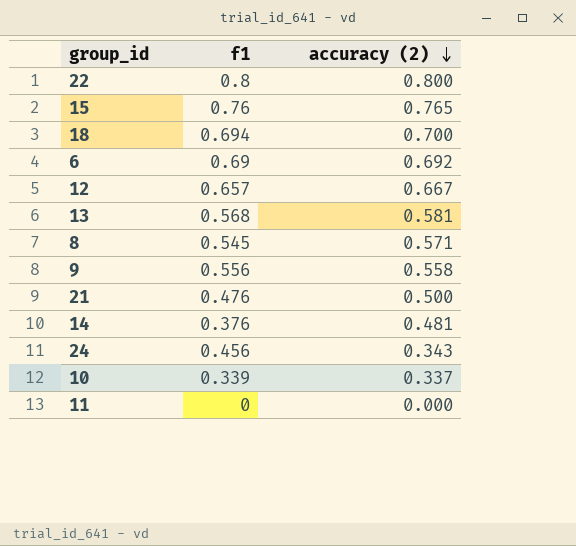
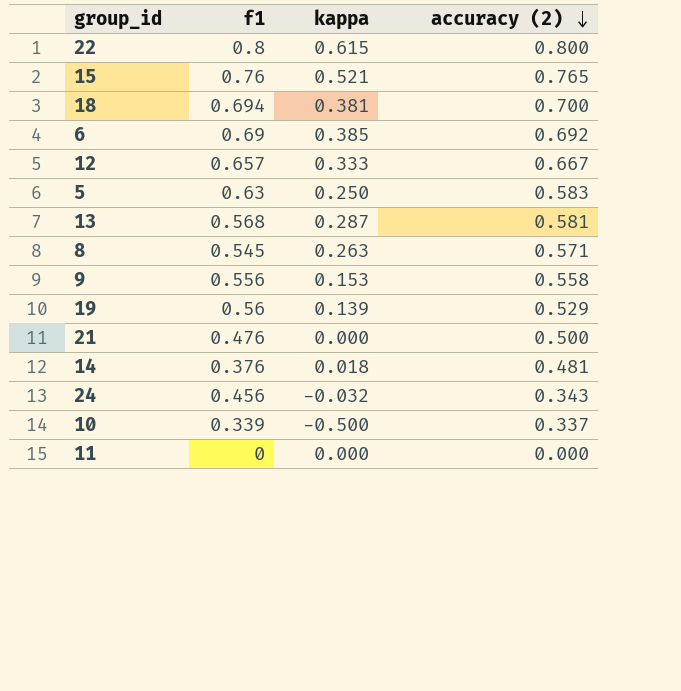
column kappa | position: none -> 3
row 5: none -> 0.63 | 0.250 | 0.583
row 19: none -> 0.56 | 0.139 | 0.529

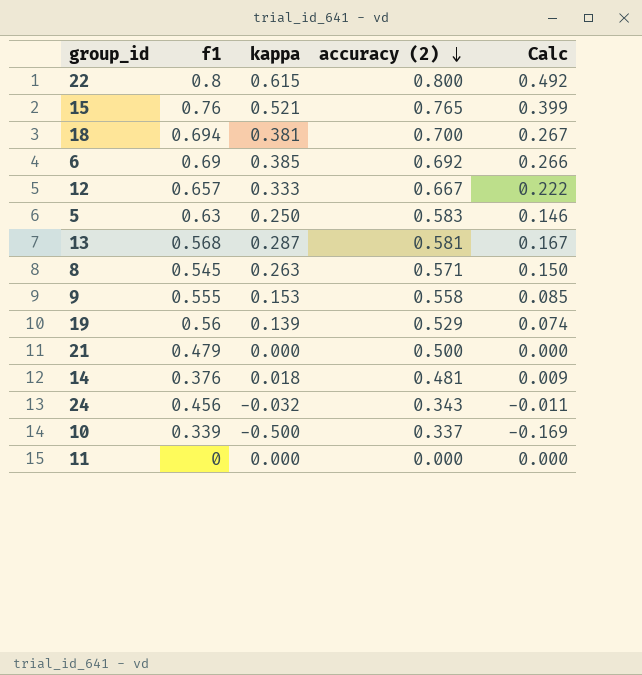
column Calc | formula: none -> [kappa] * [accuracy (2)]
9 | f1: 0.556 -> 0.555
21 | f1: 0.476 -> 0.479

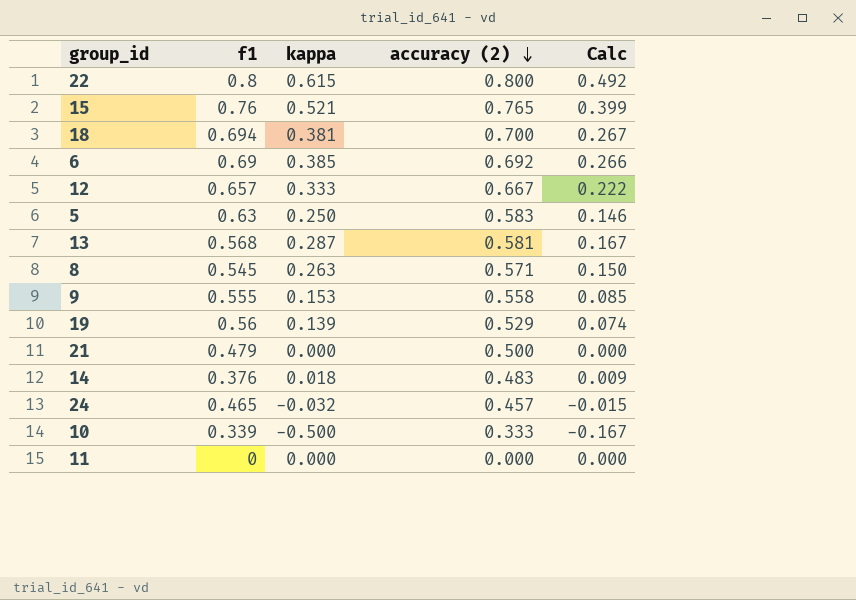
14 | accuracy (2): 0.481 -> 0.483
24 | f1: 0.456 -> 0.465
24 | accuracy (2): 0.343 -> 0.457
24 | Calc: -0.011 -> -0.015
10 | accuracy (2): 0.337 -> 0.333
10 | Calc: -0.169 -> -0.167

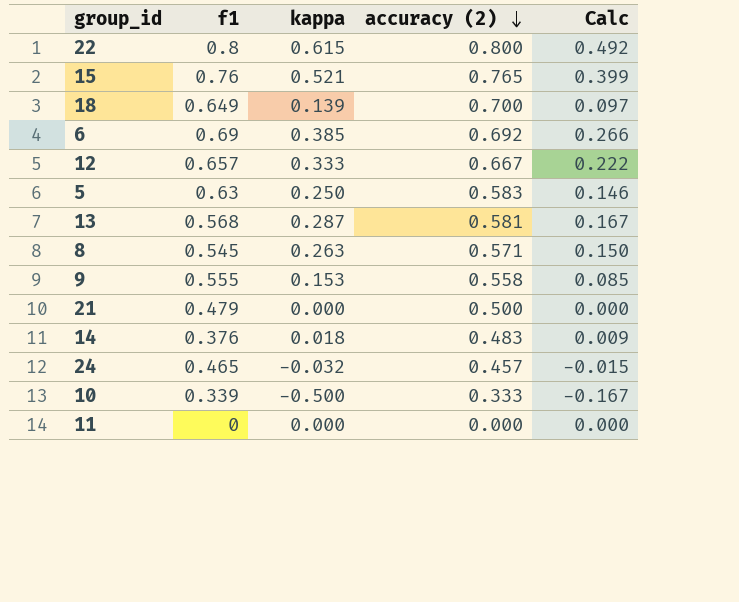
row 19: 0.56 | 0.139 | 0.529 | 0.074 -> none
18 | f1: 0.694 -> 0.649
18 | kappa: 0.381 -> 0.139
18 | Calc: 0.267 -> 0.097

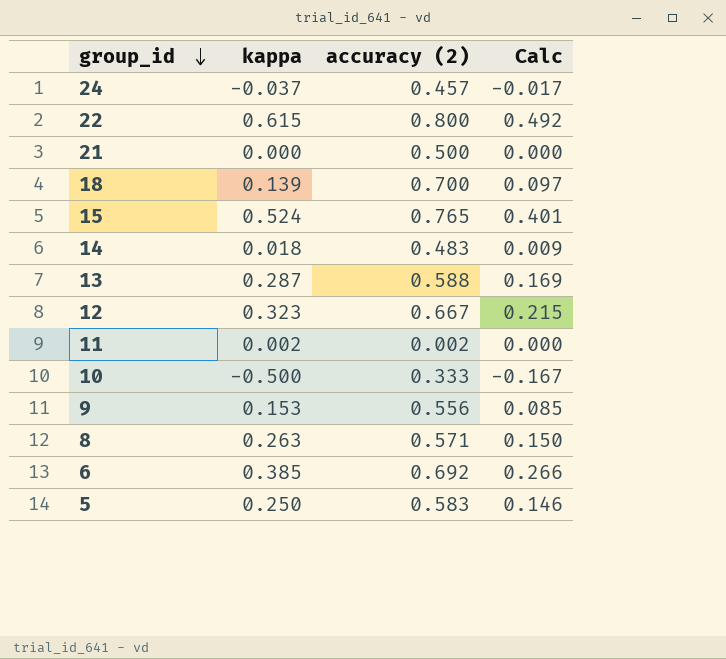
row order: accuracy (2) descending -> group_id descending
column f1 | position: 2 -> none
24 | kappa: -0.032 -> -0.037
24 | Calc: -0.015 -> -0.017
15 | kappa: 0.521 -> 0.524
15 | Calc: 0.399 -> 0.401
13 | accuracy (2): 0.581 -> 0.588
13 | Calc: 0.167 -> 0.169
12 | kappa: 0.333 -> 0.323
12 | Calc: 0.222 -> 0.215
11 | kappa: 0.000 -> 0.002
11 | accuracy (2): 0.000 -> 0.002
9 | accuracy (2): 0.558 -> 0.556

